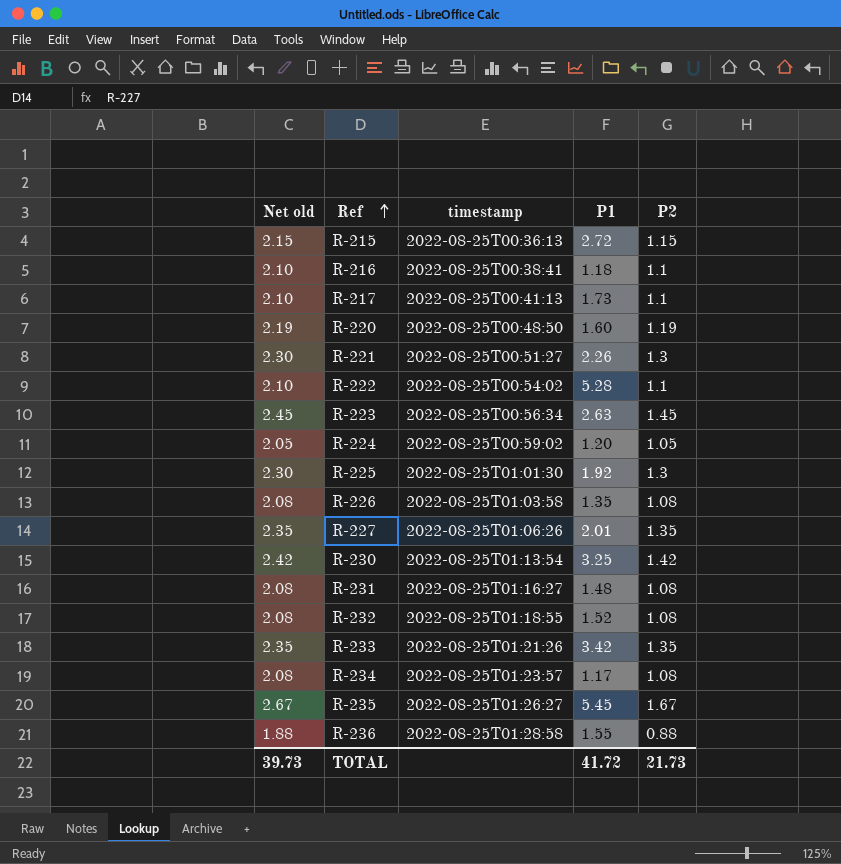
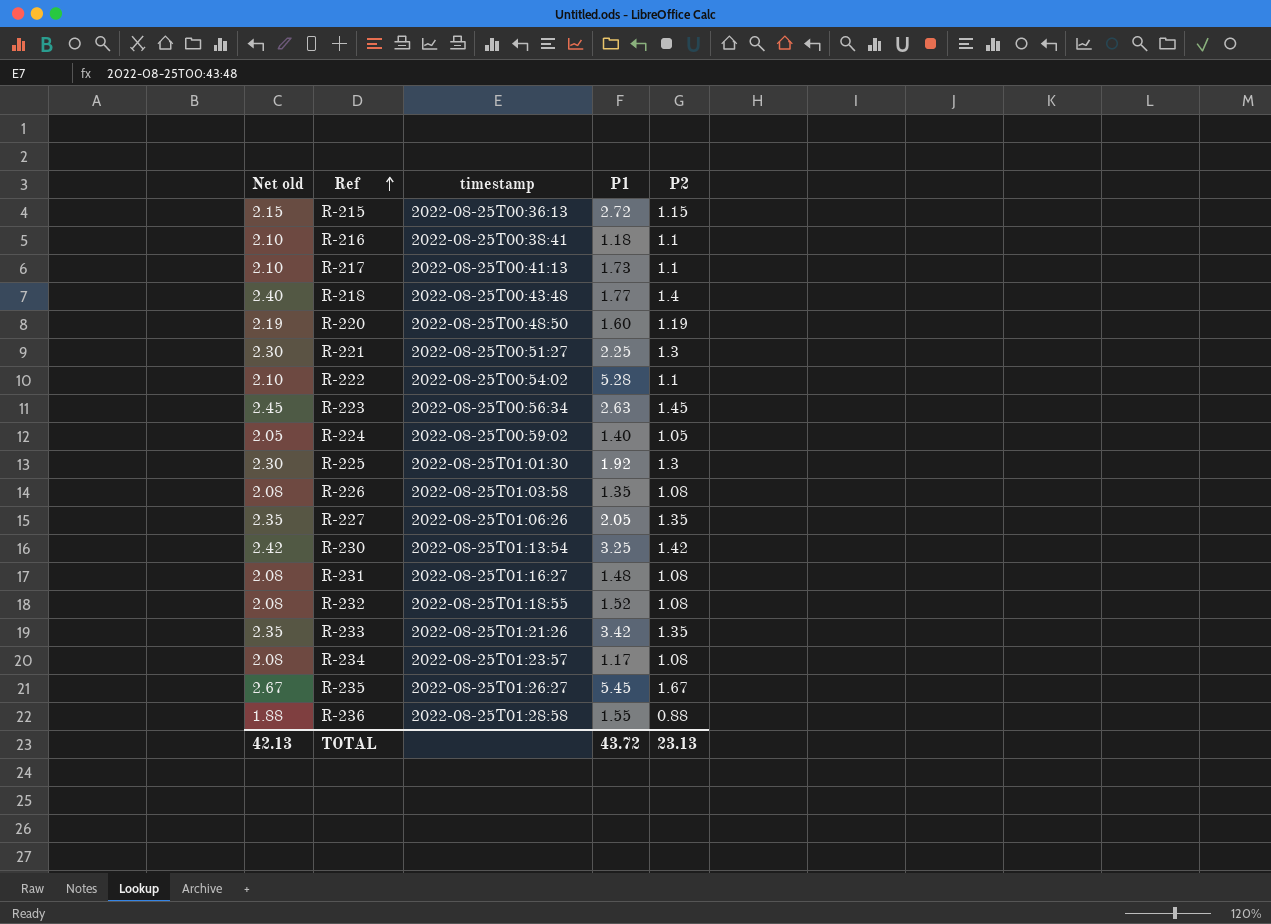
row R-218: none -> 2.40 | 2022-08-25T00:43:48 | 1.77 | 1.4
R-221 | P1: 2.26 -> 2.25
R-224 | P1: 1.20 -> 1.40
R-227 | P1: 2.01 -> 2.05
TOTAL | Net old: 39.73 -> 42.13
TOTAL | P1: 41.72 -> 43.72
TOTAL | P2: 21.73 -> 23.13

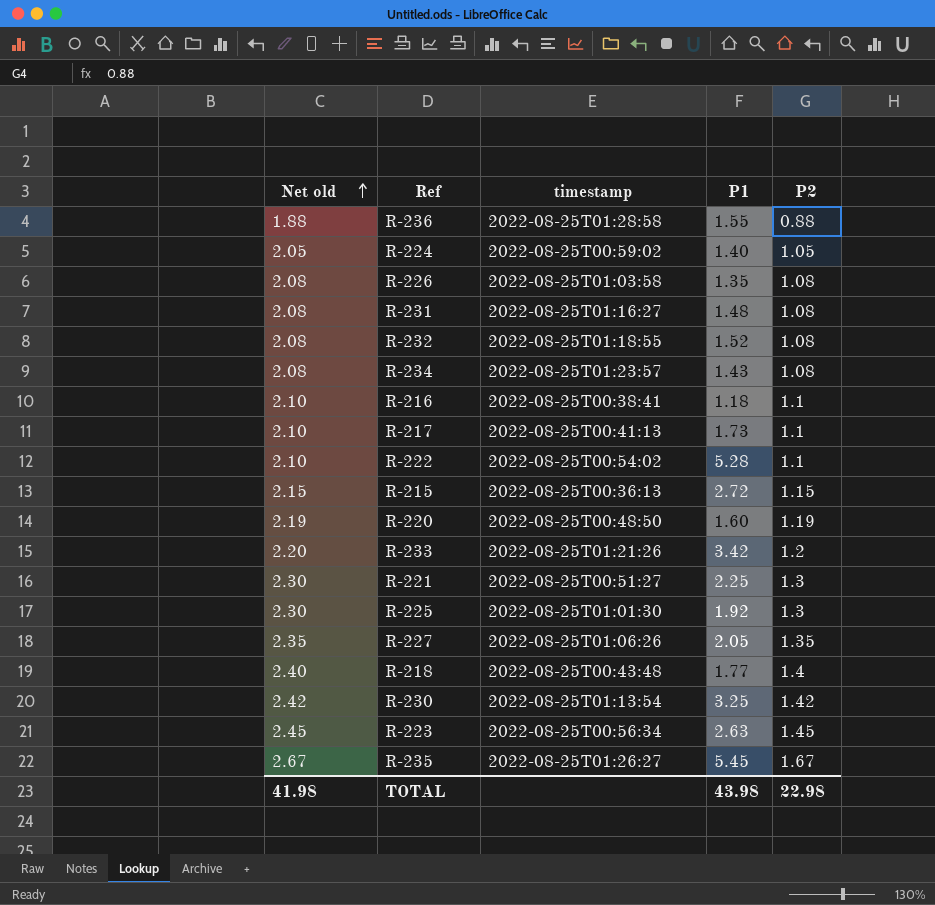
row order: Ref ascending -> Net old ascending
R-234 | P1: 1.17 -> 1.43
R-233 | Net old: 2.35 -> 2.20
R-233 | P2: 1.35 -> 1.2
TOTAL | Net old: 42.13 -> 41.98
TOTAL | P1: 43.72 -> 43.98
TOTAL | P2: 23.13 -> 22.98

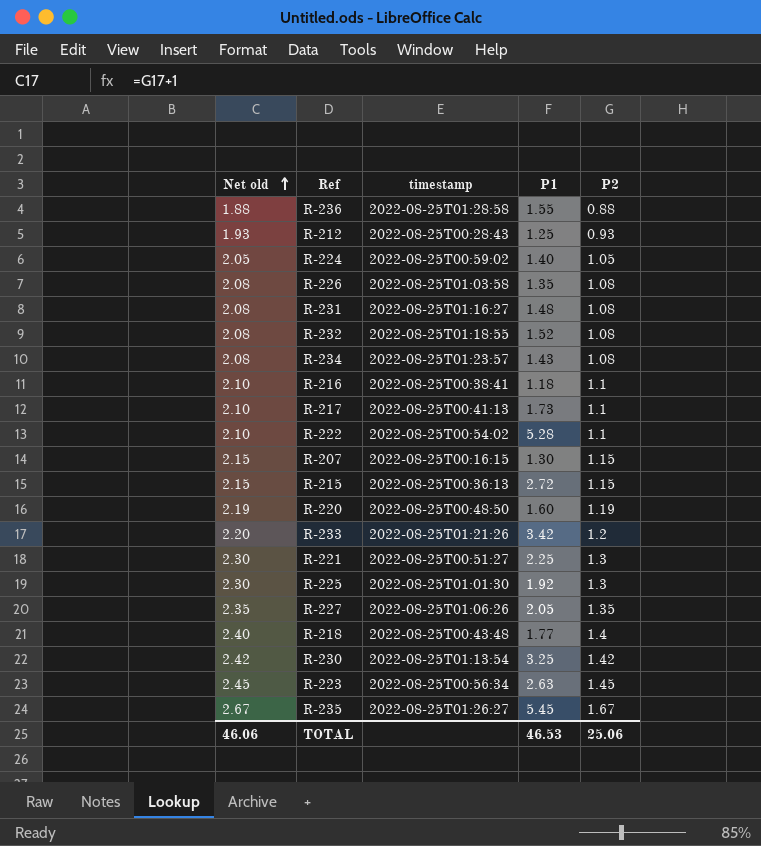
row R-212: none -> 1.93 | 2022-08-25T00:28:43 | 1.25 | 0.93
row R-207: none -> 2.15 | 2022-08-25T00:16:15 | 1.30 | 1.15
TOTAL | Net old: 41.98 -> 46.06
TOTAL | P1: 43.98 -> 46.53
TOTAL | P2: 22.98 -> 25.06

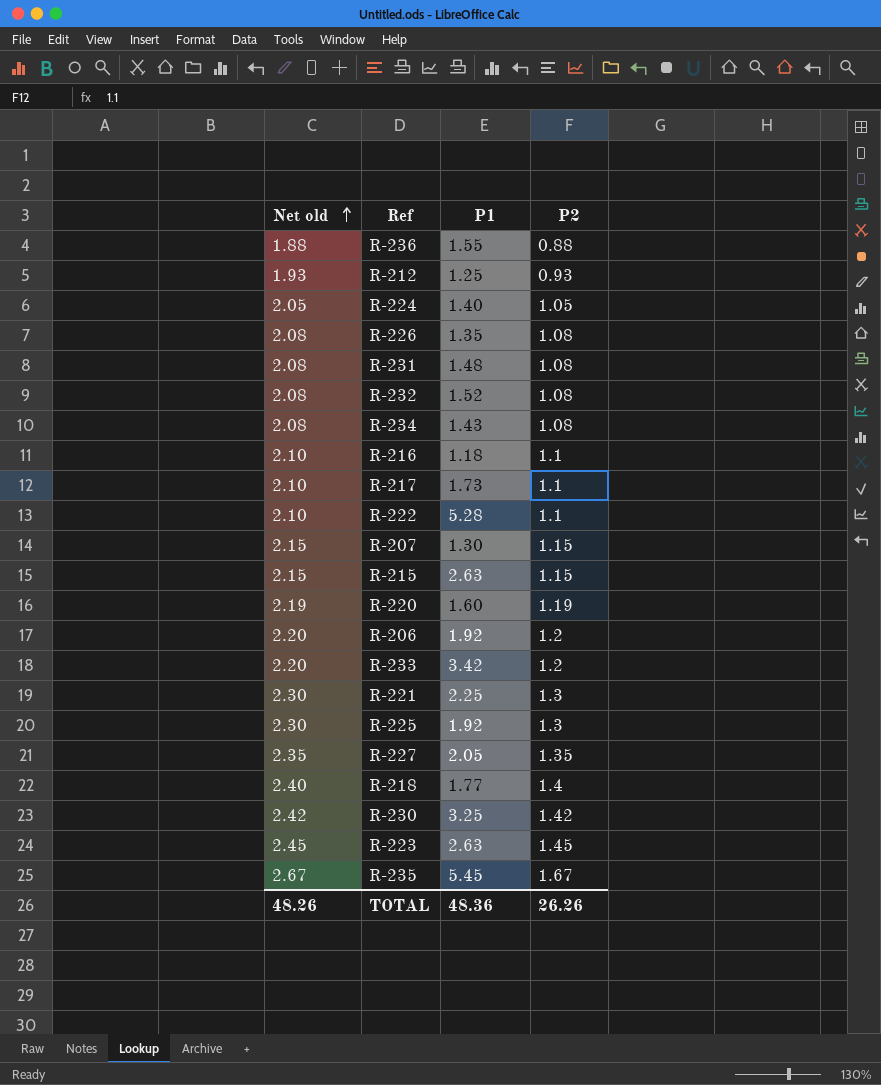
column timestamp | position: 3 -> none
R-215 | P1: 2.72 -> 2.63
row R-206: none -> 2.20 | 1.92 | 1.2
TOTAL | Net old: 46.06 -> 48.26
TOTAL | P1: 46.53 -> 48.36
TOTAL | P2: 25.06 -> 26.26

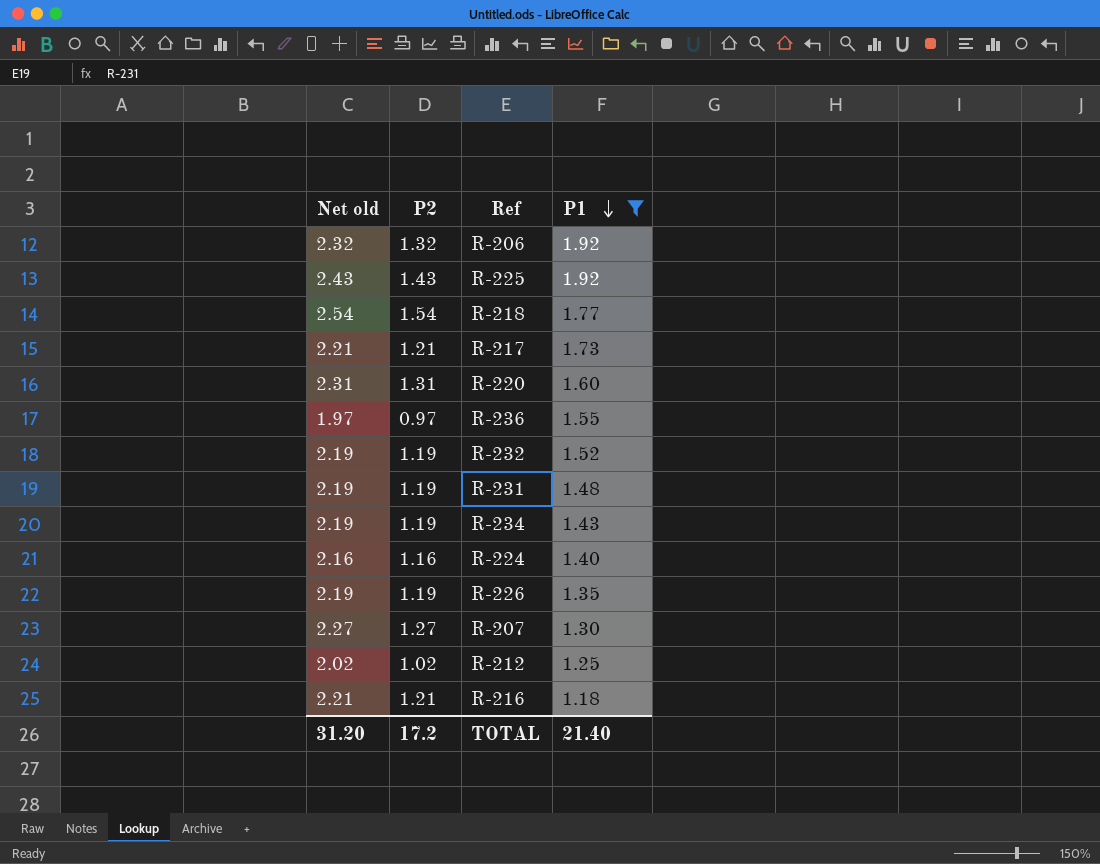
filter: none -> P1 <= 1.92
row order: Net old ascending -> P1 descending
column P2 | position: 4 -> 2
R-206 | Net old: 2.20 -> 2.32
R-206 | P2: 1.2 -> 1.32
R-225 | Net old: 2.30 -> 2.43
R-225 | P2: 1.3 -> 1.43
R-218 | Net old: 2.40 -> 2.54
R-218 | P2: 1.4 -> 1.54
R-217 | Net old: 2.10 -> 2.21
R-217 | P2: 1.1 -> 1.21
R-220 | Net old: 2.19 -> 2.31
R-220 | P2: 1.19 -> 1.31
R-236 | Net old: 1.88 -> 1.97
R-236 | P2: 0.88 -> 0.97
R-232 | Net old: 2.08 -> 2.19
R-232 | P2: 1.08 -> 1.19
R-231 | Net old: 2.08 -> 2.19
R-231 | P2: 1.08 -> 1.19
R-234 | Net old: 2.08 -> 2.19
R-234 | P2: 1.08 -> 1.19
R-224 | Net old: 2.05 -> 2.16
R-224 | P2: 1.05 -> 1.16
R-226 | Net old: 2.08 -> 2.19
R-226 | P2: 1.08 -> 1.19
R-207 | Net old: 2.15 -> 2.27
R-207 | P2: 1.15 -> 1.27
R-212 | Net old: 1.93 -> 2.02
R-212 | P2: 0.93 -> 1.02
R-216 | Net old: 2.10 -> 2.21
R-216 | P2: 1.1 -> 1.21
TOTAL | Net old: 48.26 -> 31.20
TOTAL | P2: 26.26 -> 17.2
TOTAL | P1: 48.36 -> 21.40

